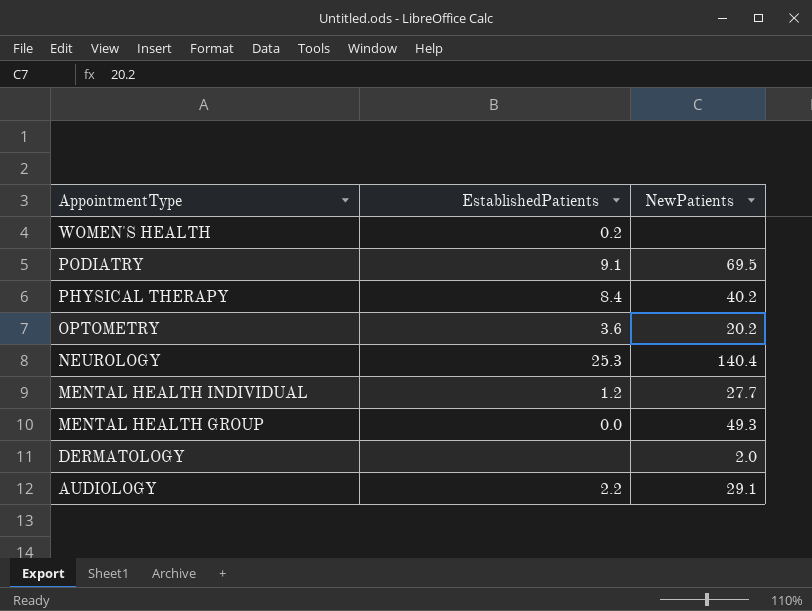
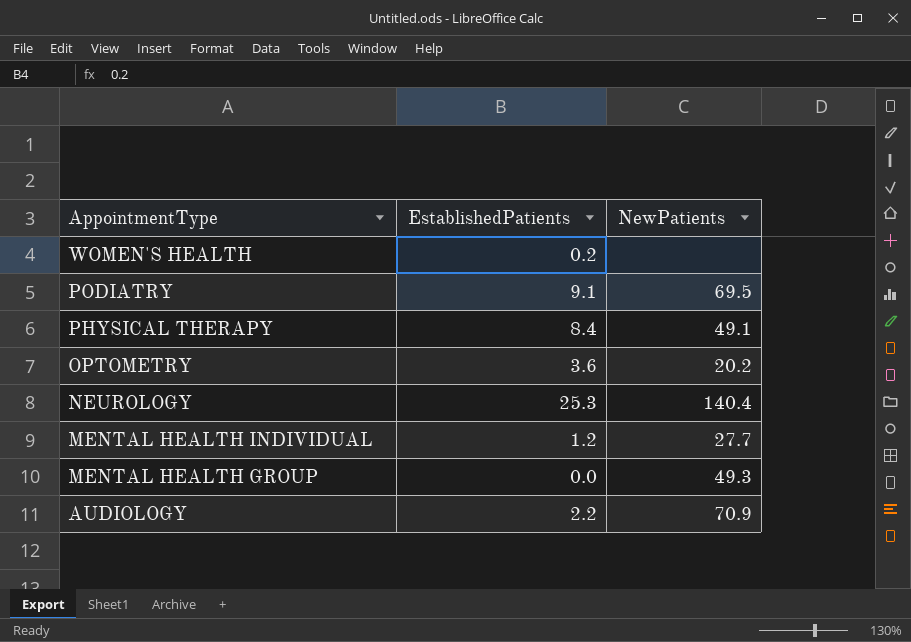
row DERMATOLOGY: none | 2.0 -> none
PHYSICAL THERAPY | NewPatients: 40.2 -> 49.1
AUDIOLOGY | NewPatients: 29.1 -> 70.9

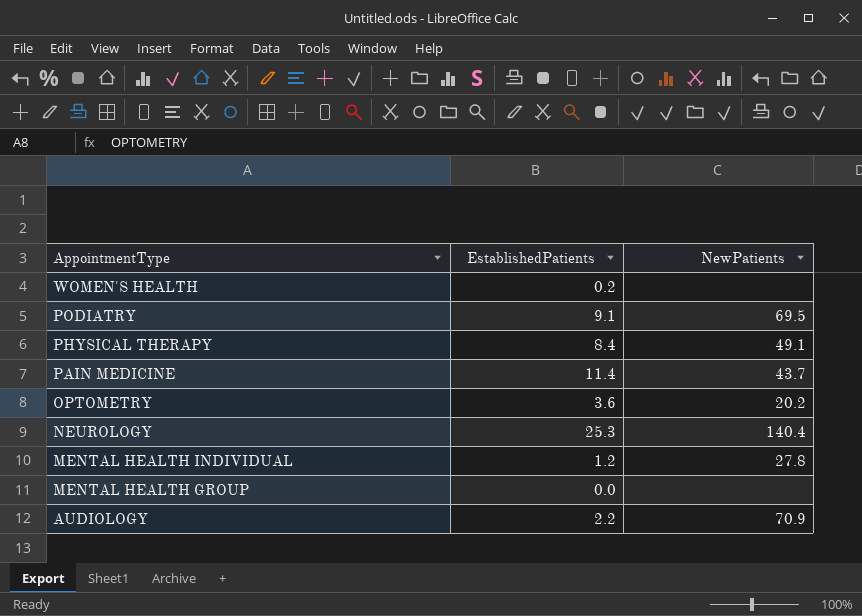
row PAIN MEDICINE: none -> 11.4 | 43.7
MENTAL HEALTH INDIVIDUAL | NewPatients: 27.7 -> 27.8
MENTAL HEALTH GROUP | NewPatients: 49.3 -> none

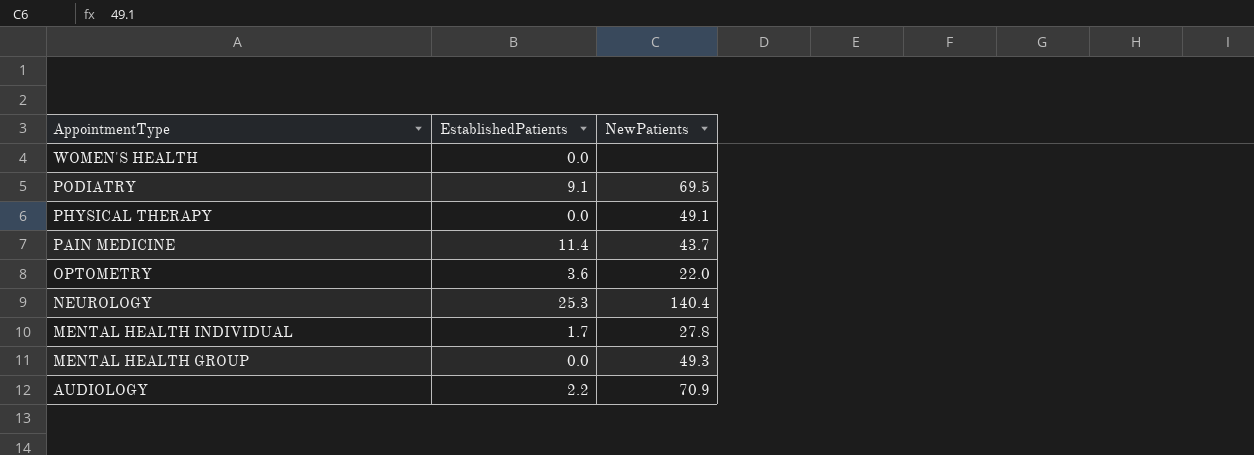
WOMEN'S HEALTH | EstablishedPatients: 0.2 -> 0.0
PHYSICAL THERAPY | EstablishedPatients: 8.4 -> 0.0
OPTOMETRY | NewPatients: 20.2 -> 22.0
MENTAL HEALTH INDIVIDUAL | EstablishedPatients: 1.2 -> 1.7
MENTAL HEALTH GROUP | NewPatients: none -> 49.3

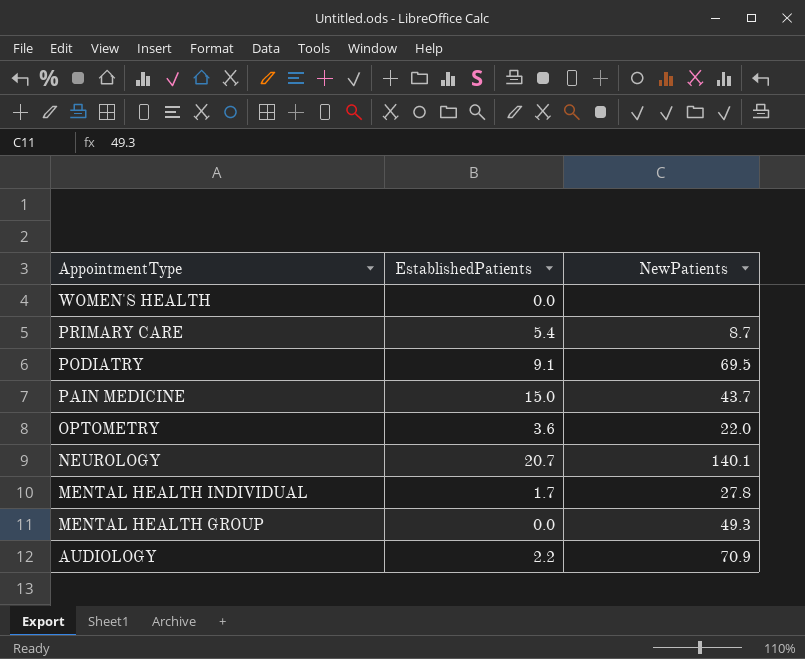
row PHYSICAL THERAPY: 0.0 | 49.1 -> none
row PRIMARY CARE: none -> 5.4 | 8.7
PAIN MEDICINE | EstablishedPatients: 11.4 -> 15.0
NEUROLOGY | EstablishedPatients: 25.3 -> 20.7
NEUROLOGY | NewPatients: 140.4 -> 140.1

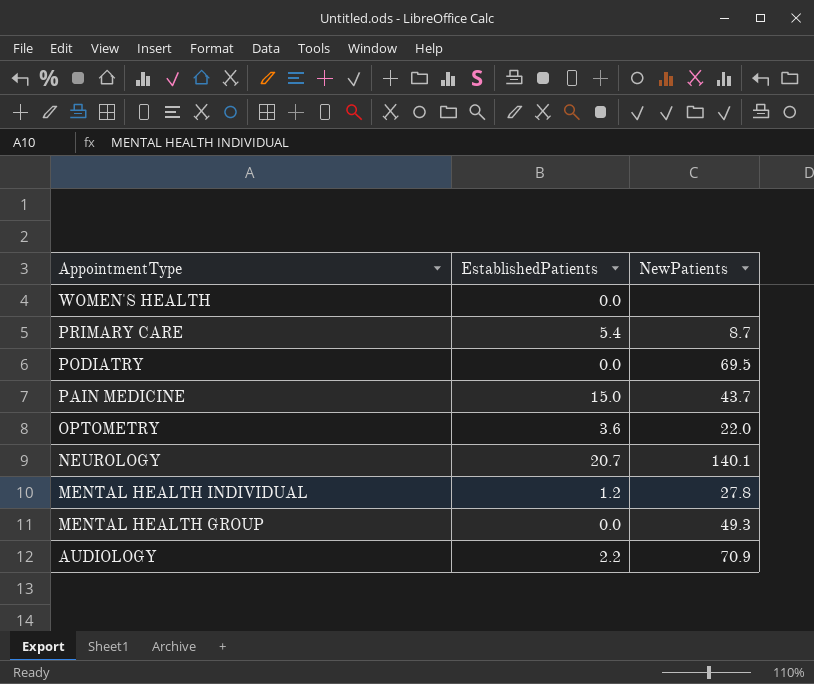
PODIATRY | EstablishedPatients: 9.1 -> 0.0
MENTAL HEALTH INDIVIDUAL | EstablishedPatients: 1.7 -> 1.2

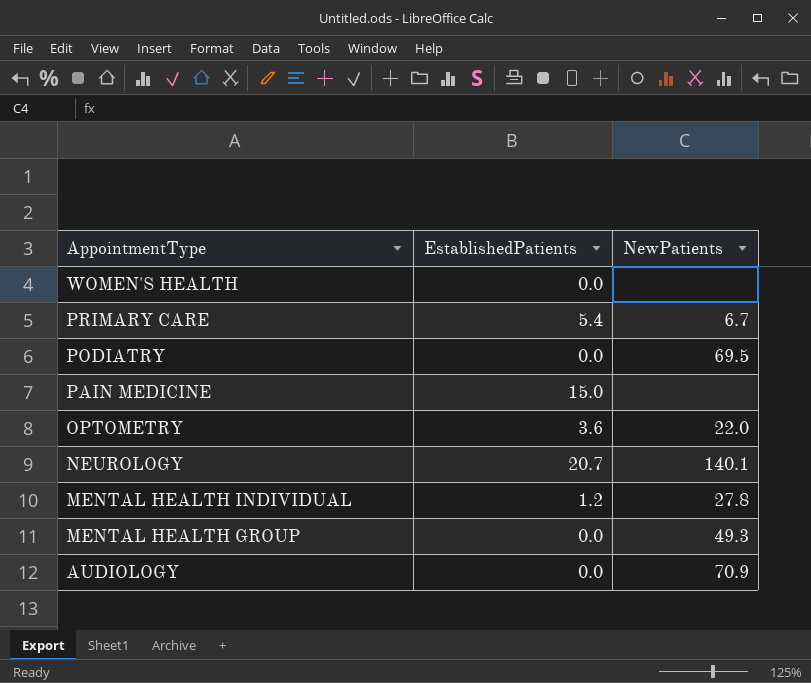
PRIMARY CARE | NewPatients: 8.7 -> 6.7
PAIN MEDICINE | NewPatients: 43.7 -> none
AUDIOLOGY | EstablishedPatients: 2.2 -> 0.0

